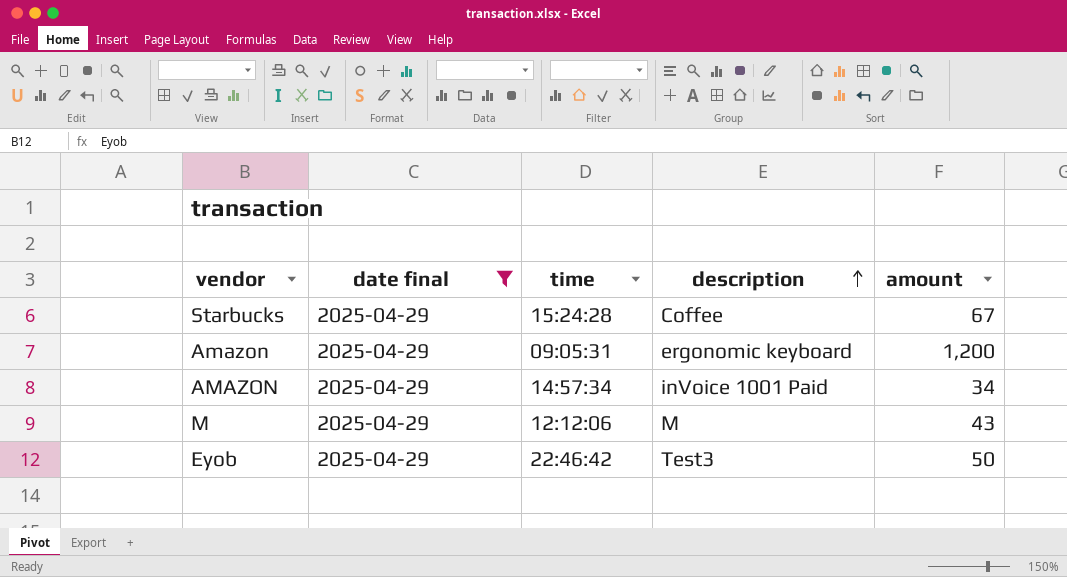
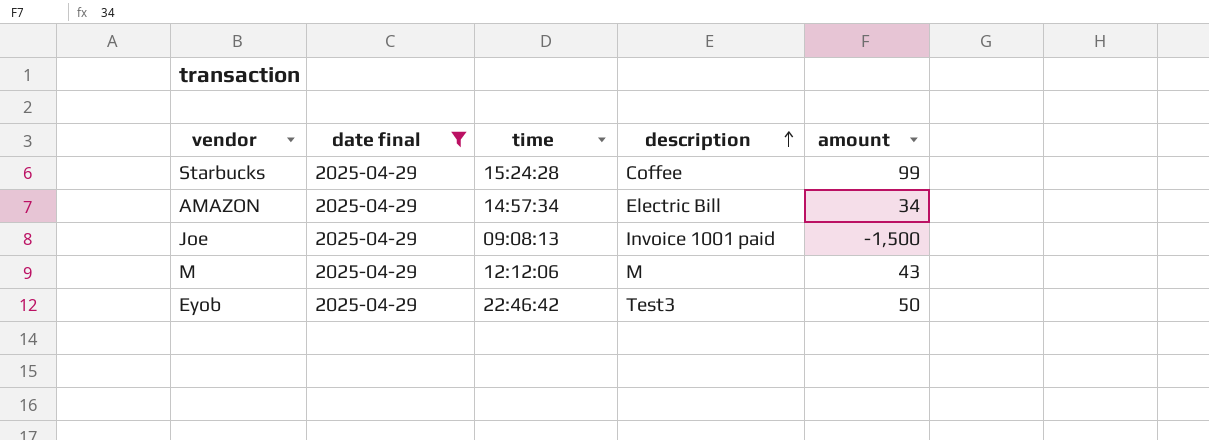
row Amazon: 2025-04-29 | 09:05:31 | ergonomic keyboard | 1,200 -> none
Starbucks | amount: 67 -> 99
AMAZON | description: inVoice 1001 Paid -> Electric Bill
row Joe: none -> 2025-04-29 | 09:08:13 | Invoice 1001 paid | -1,500

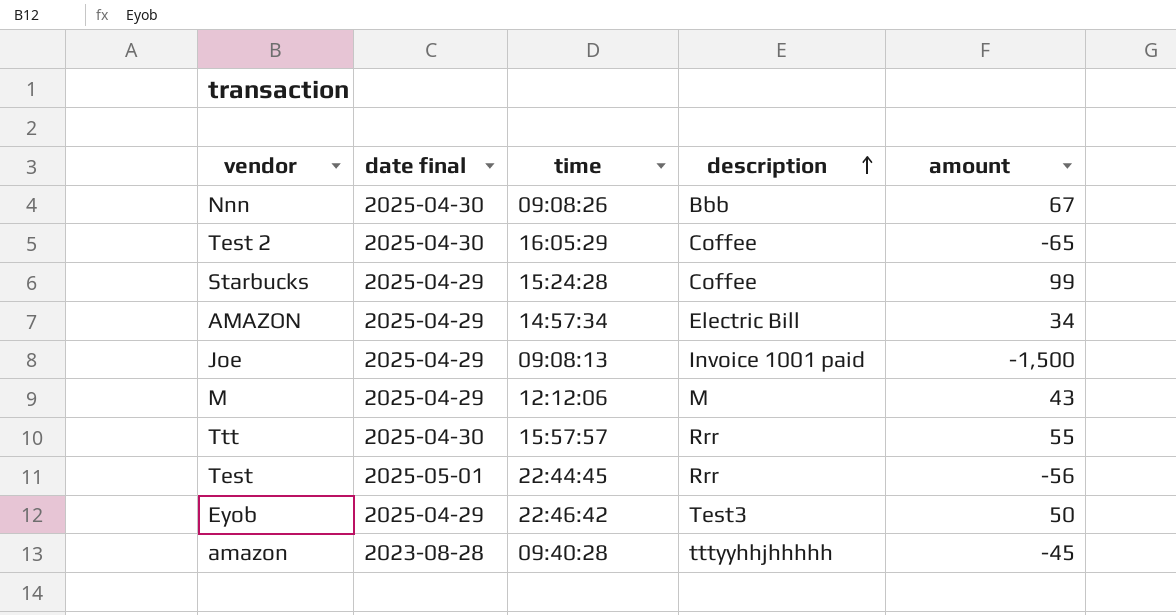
filter: date final = 2025-04-29 -> none

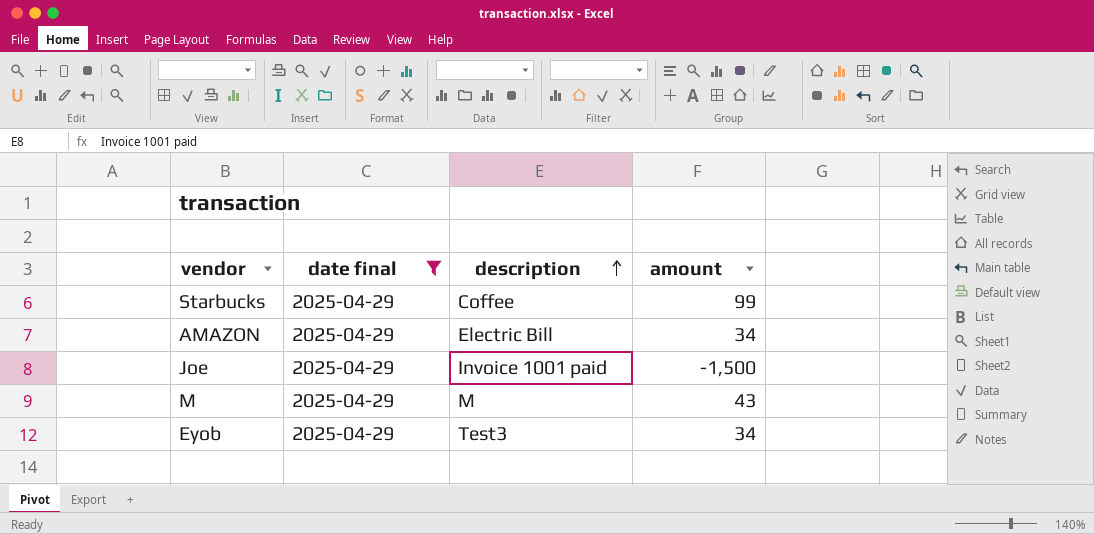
filter: none -> date final = 2025-04-29
column time | position: 3 -> none
Eyob | amount: 50 -> 34

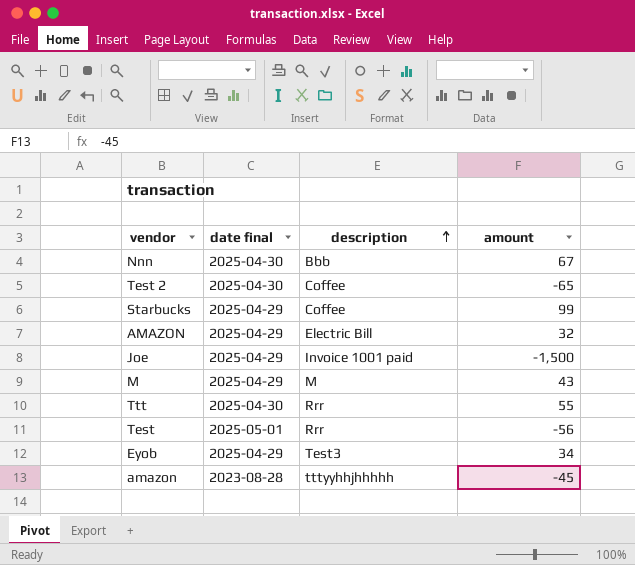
filter: date final = 2025-04-29 -> none
AMAZON | amount: 34 -> 32

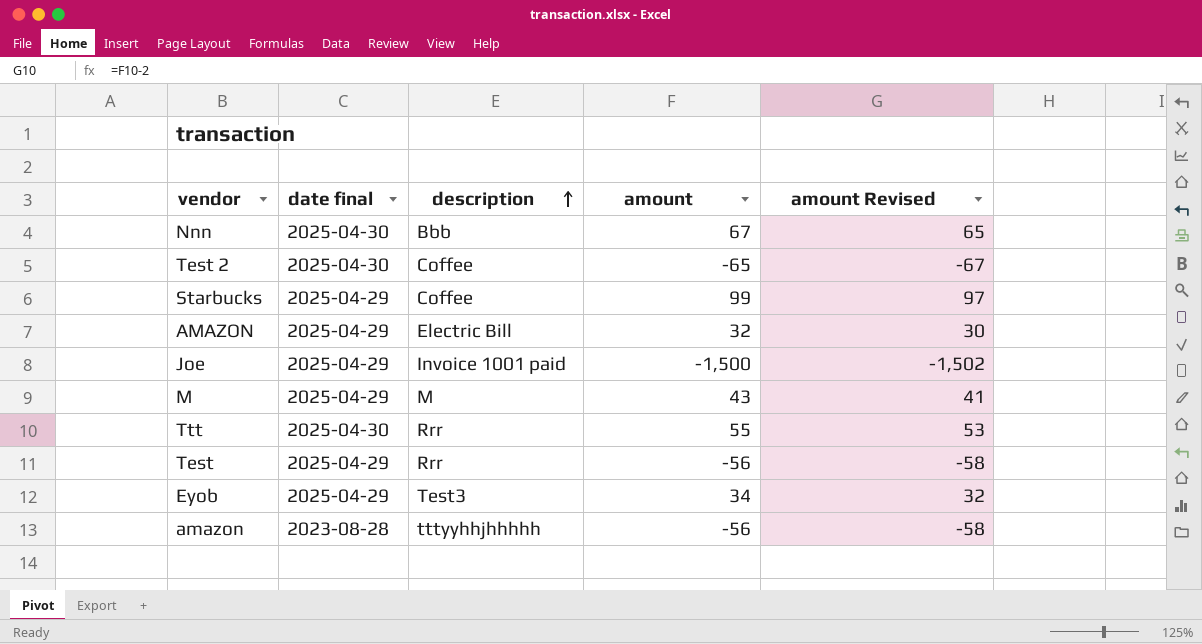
column amount Revised | formula: none -> [amount] - 2
Test | date final: 2025-05-01 -> 2025-04-29
amazon | amount: -45 -> -56

